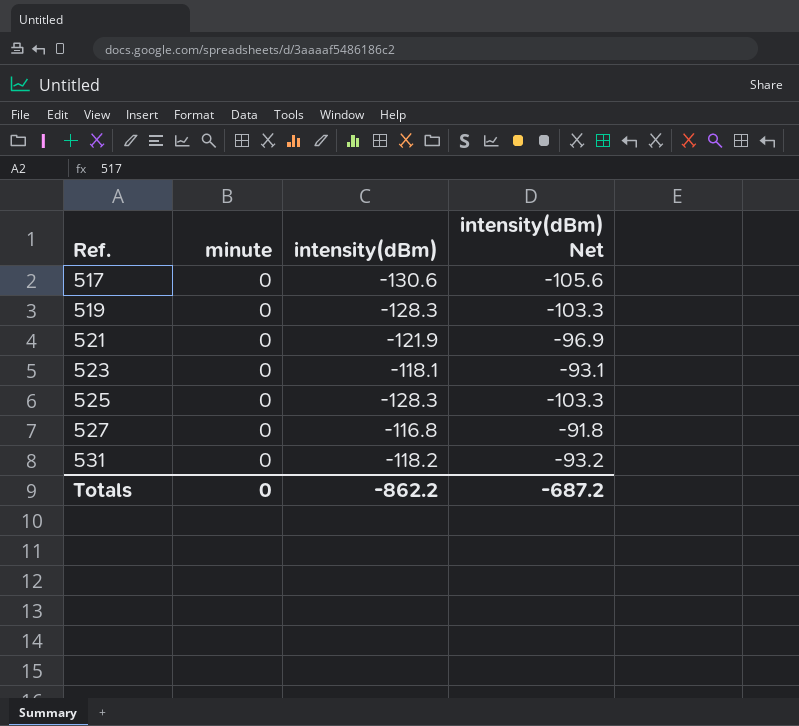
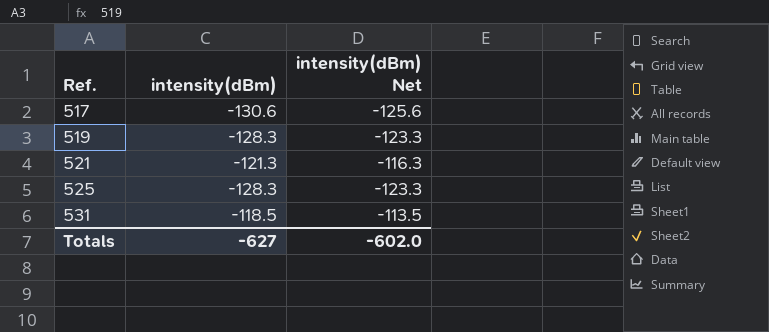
column minute | position: 2 -> none
column intensity(dBm) Net | formula: [intensity(dBm)] + 25 -> [intensity(dBm)] + 5
row 523: 0 | -118.1 | -93.1 -> none
row 527: 0 | -116.8 | -91.8 -> none
521 | intensity(dBm): -121.9 -> -121.3
531 | intensity(dBm): -118.2 -> -118.5
Totals | intensity(dBm): -862.2 -> -627
Totals | intensity(dBm) Net: -687.2 -> -602.0

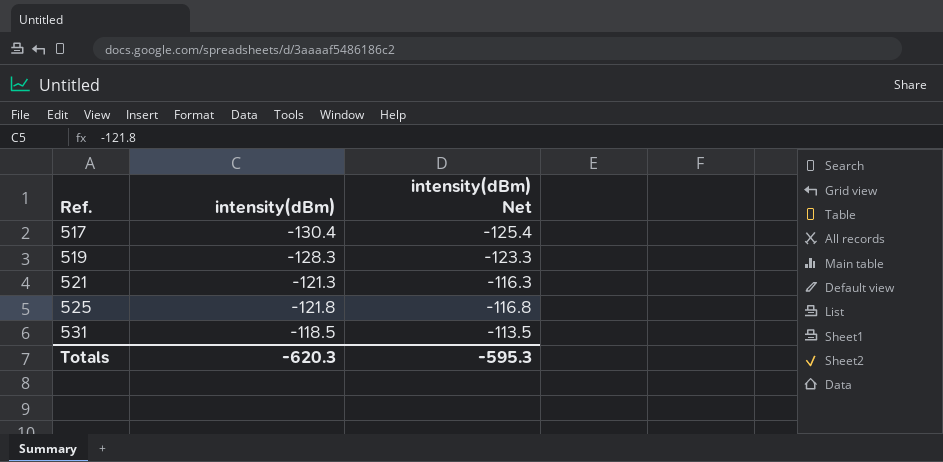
517 | intensity(dBm): -130.6 -> -130.4
517 | intensity(dBm) Net: -125.6 -> -125.4
525 | intensity(dBm): -128.3 -> -121.8
525 | intensity(dBm) Net: -123.3 -> -116.8
Totals | intensity(dBm): -627 -> -620.3
Totals | intensity(dBm) Net: -602.0 -> -595.3

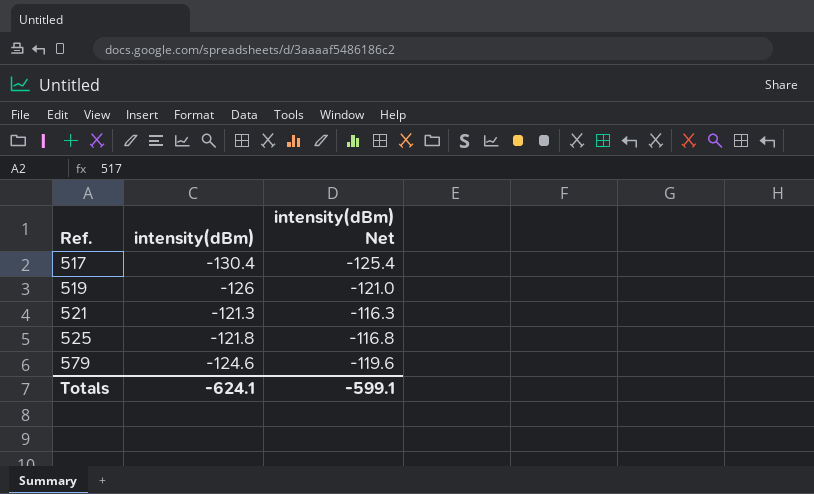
row 531: -118.5 | -113.5 -> none
519 | intensity(dBm): -128.3 -> -126
519 | intensity(dBm) Net: -123.3 -> -121.0
row 579: none -> -124.6 | -119.6
Totals | intensity(dBm): -620.3 -> -624.1
Totals | intensity(dBm) Net: -595.3 -> -599.1

